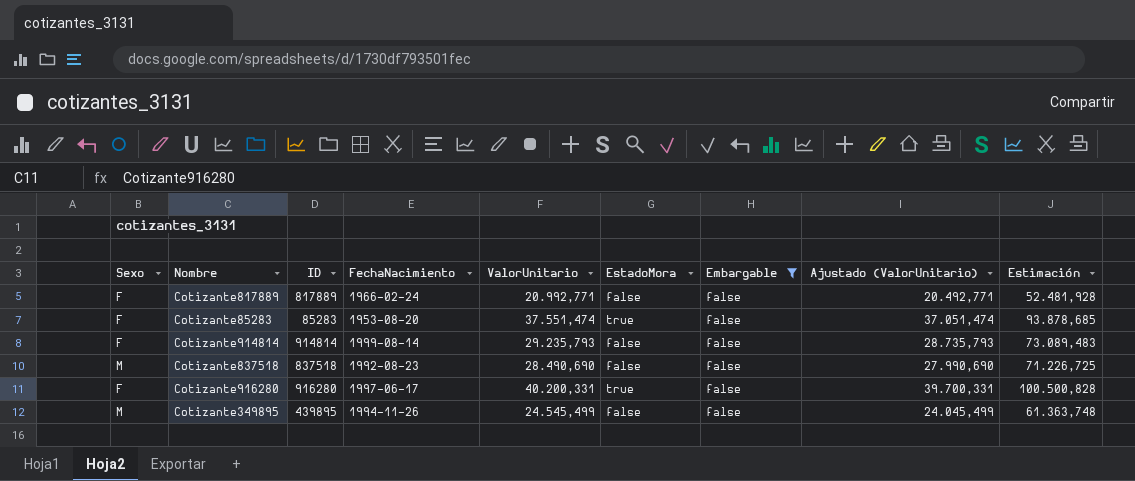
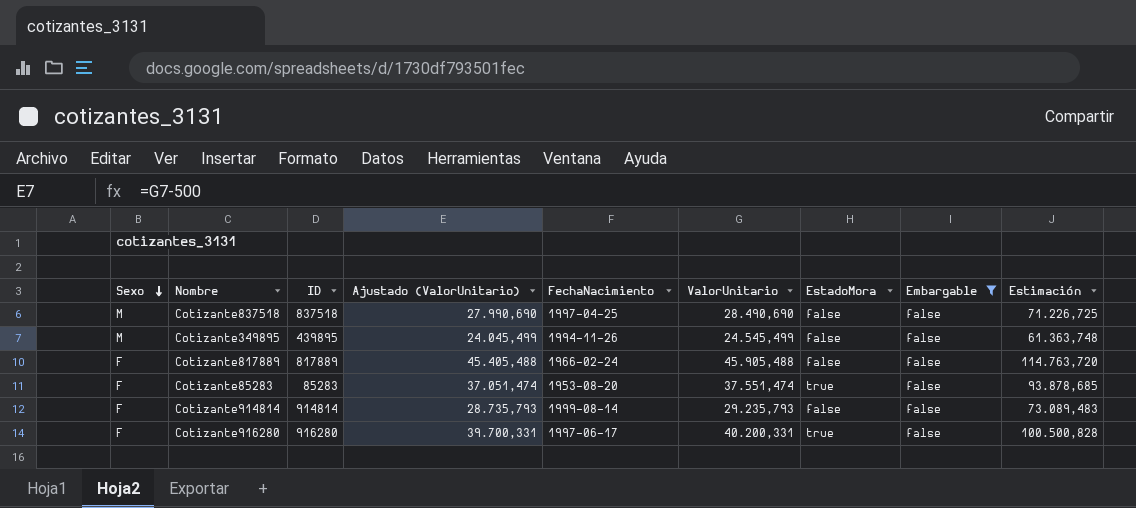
row order: none -> Sexo descending
column Ajustado (ValorUnitario) | position: 8 -> 4
Cotizante837518 | FechaNacimiento: 1992-08-23 -> 1997-04-25
Cotizante817889 | Ajustado (ValorUnitario): 20.492,771 -> 45.405,488
Cotizante817889 | ValorUnitario: 20.992,771 -> 45.905,488
Cotizante817889 | Estimación: 52.481,928 -> 114.763,720

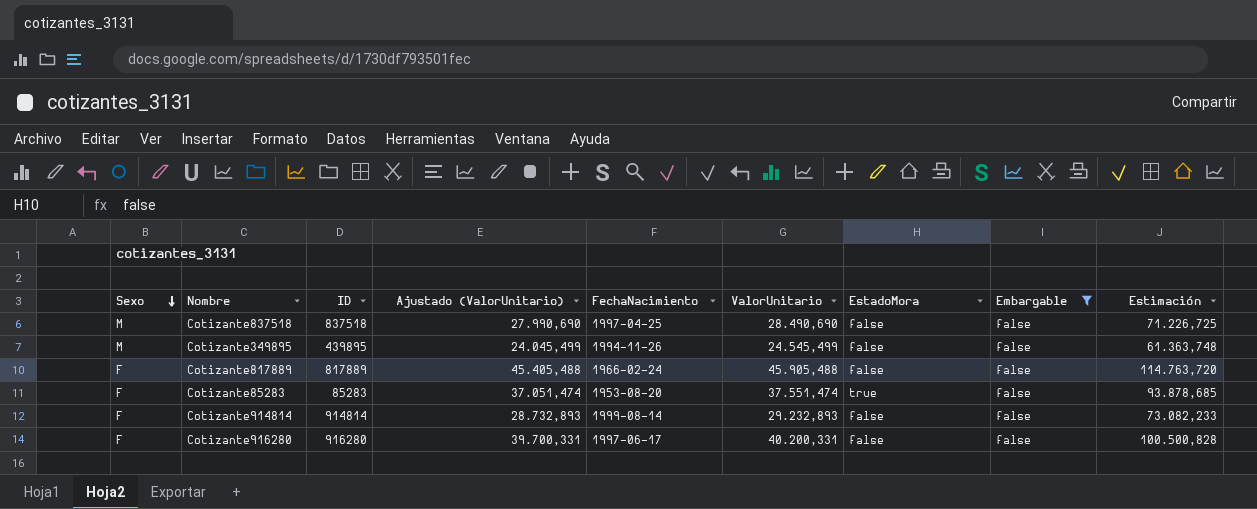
Cotizante914814 | Ajustado (ValorUnitario): 28.735,793 -> 28.732,893
Cotizante914814 | ValorUnitario: 29.235,793 -> 29.232,893
Cotizante914814 | Estimación: 73.089,483 -> 73.082,233
Cotizante916280 | EstadoMora: true -> false

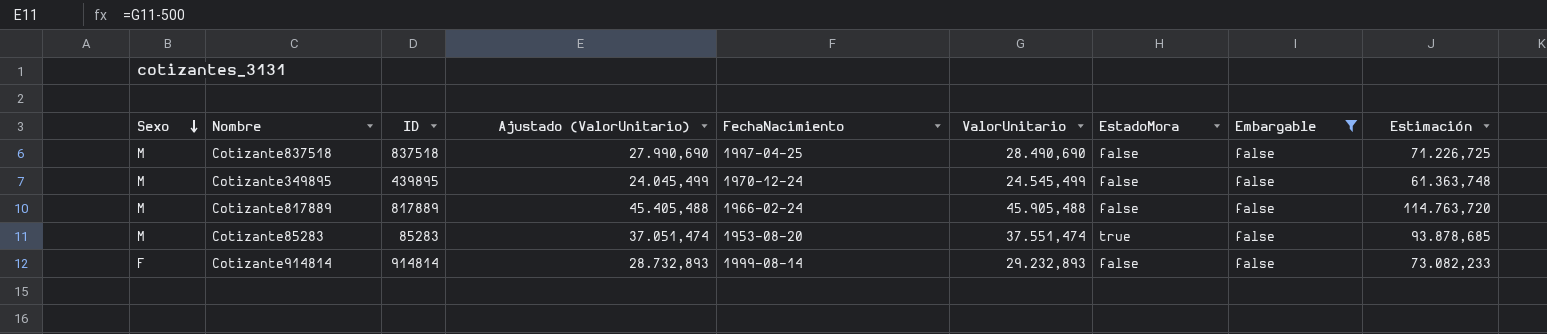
row Cotizante916280: F | 916280 | 39.700,331 | 1997-06-17 | 40.200,331 | false | false | 100.500,828 -> none
Cotizante349895 | FechaNacimiento: 1994-11-26 -> 1970-12-24
Cotizante817889 | Sexo: F -> M
Cotizante85283 | Sexo: F -> M

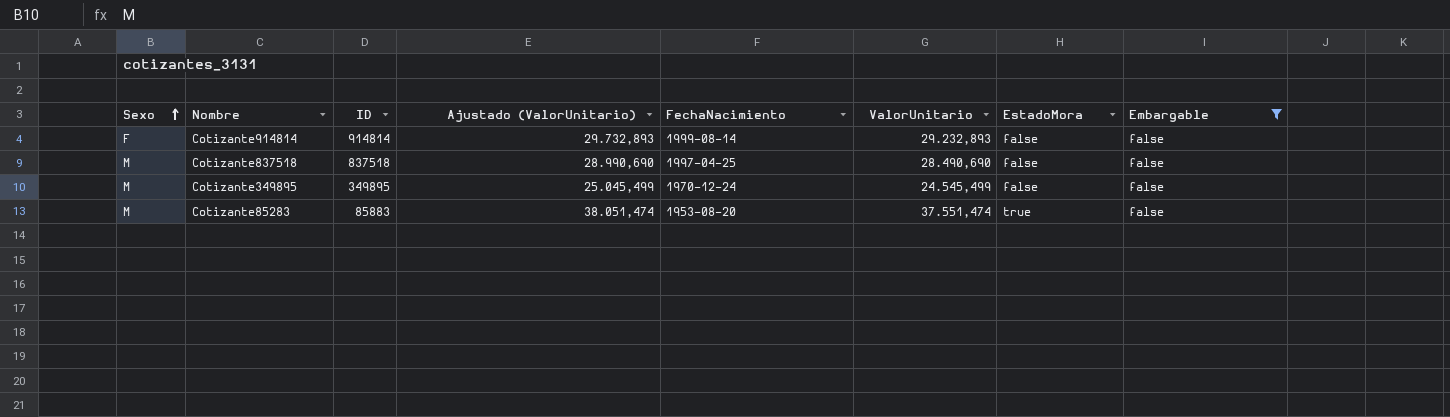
row order: Sexo descending -> Sexo ascending
column Estimación | formula: [ValorUnitario] * 2,5 -> none
column Ajustado (ValorUnitario) | formula: [ValorUnitario] - 500 -> [ValorUnitario] + 500
row Cotizante817889: M | 817889 | 45.405,488 | 1966-02-24 | 45.905,488 | false | false | 114.763,720 -> none
Cotizante349895 | ID: 439895 -> 349895
Cotizante85283 | ID: 85283 -> 85883

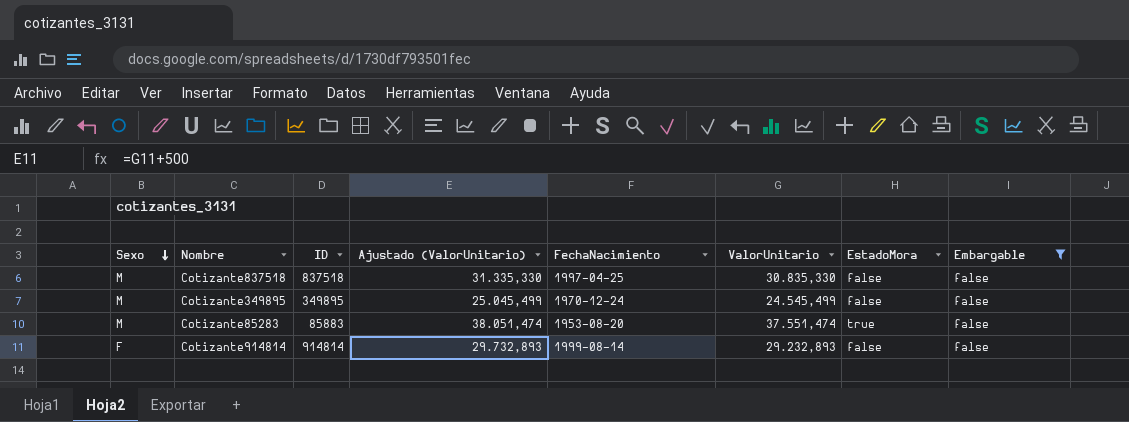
row order: Sexo ascending -> Sexo descending
Cotizante837518 | Ajustado (ValorUnitario): 28.990,690 -> 31.335,330
Cotizante837518 | ValorUnitario: 28.490,690 -> 30.835,330

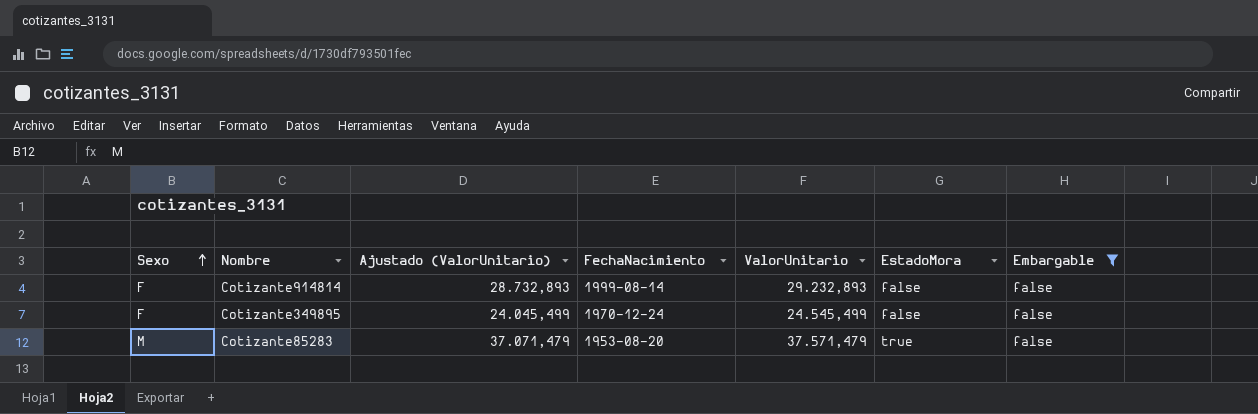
row order: Sexo descending -> Sexo ascending
column ID | position: 3 -> none
column Ajustado (ValorUnitario) | formula: [ValorUnitario] + 500 -> [ValorUnitario] - 500
row Cotizante837518: M | 837518 | 31.335,330 | 1997-04-25 | 30.835,330 | false | false -> none
Cotizante349895 | Sexo: M -> F
Cotizante85283 | ValorUnitario: 37.551,474 -> 37.571,479

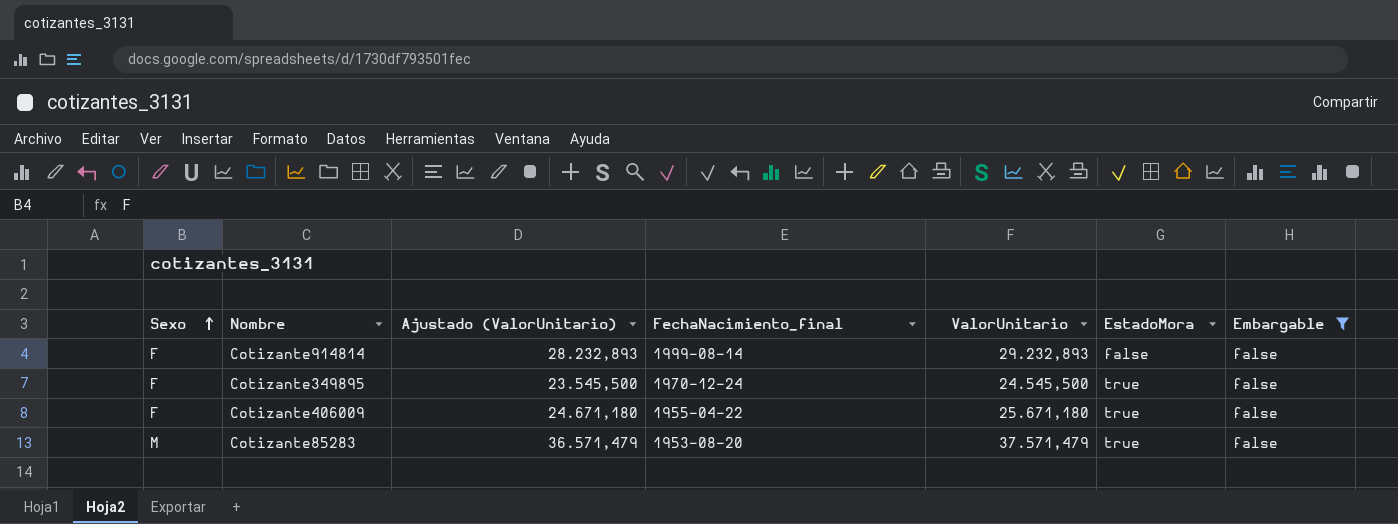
column Ajustado (ValorUnitario) | formula: [ValorUnitario] - 500 -> [ValorUnitario] - 1000
column name: FechaNacimiento -> FechaNacimiento_final
Cotizante349895 | ValorUnitario: 24.545,499 -> 24.545,500
Cotizante349895 | EstadoMora: false -> true
row Cotizante406009: none -> F | 24.671,180 | 1955-04-22 | 25.671,180 | true | false

